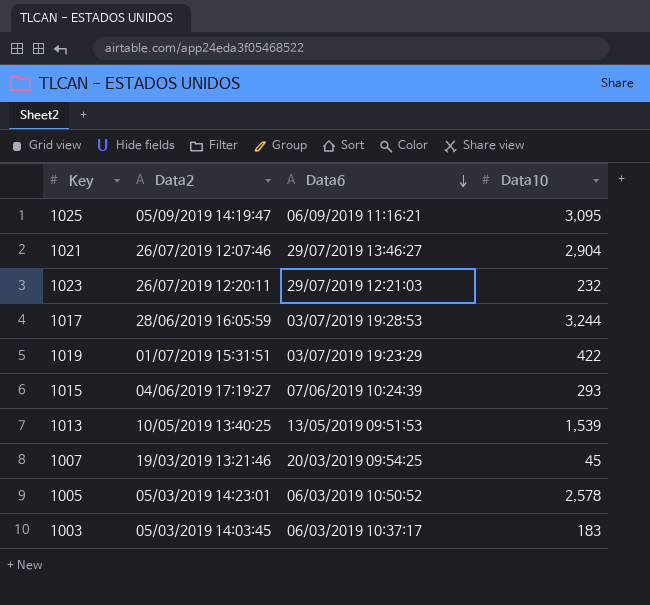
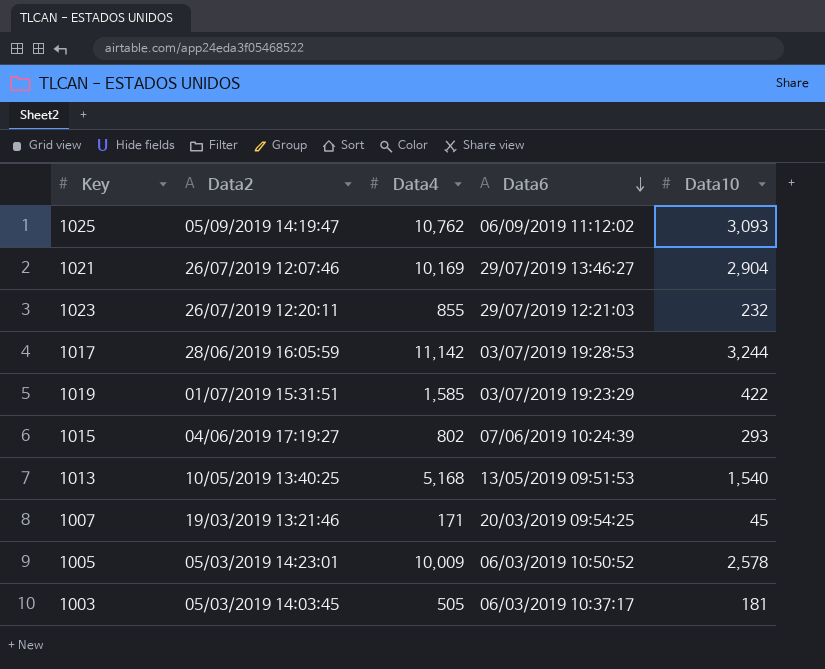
column Data4 | position: none -> 3
1025 | Data6: 06/09/2019 11:16:21 -> 06/09/2019 11:12:02
1025 | Data10: 3,095 -> 3,093
1013 | Data10: 1,539 -> 1,540
1003 | Data10: 183 -> 181

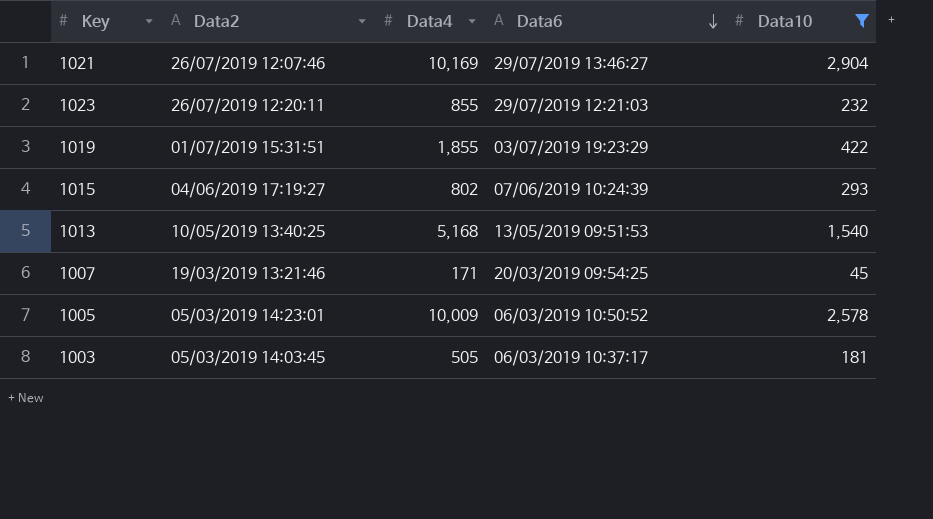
filter: none -> Data10 <= 2,904
1019 | Data4: 1,585 -> 1,855

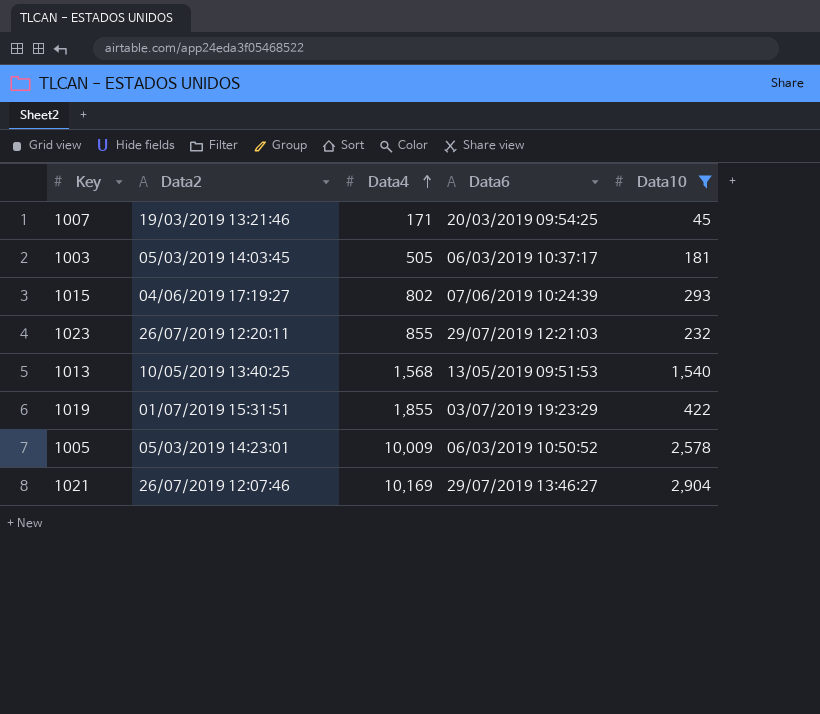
row order: Data6 descending -> Data4 ascending
1013 | Data4: 5,168 -> 1,568

